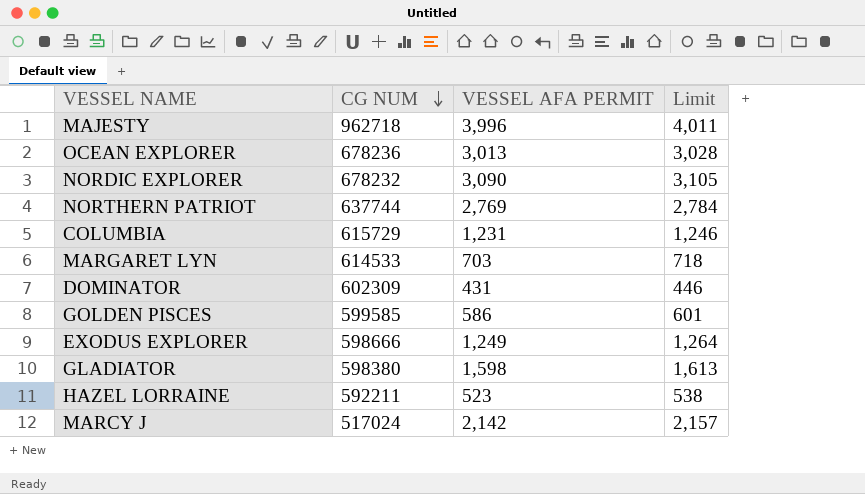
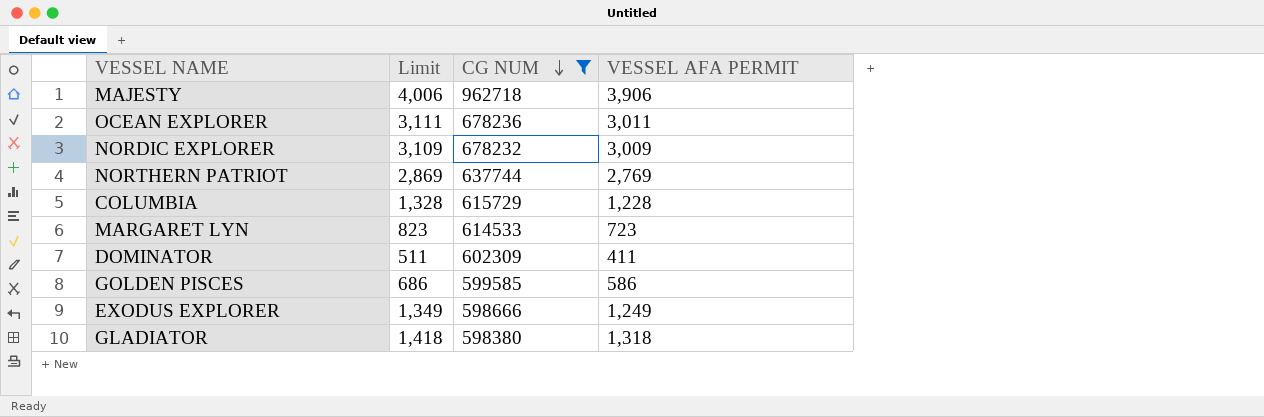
filter: none -> CG NUM >= 598380
column Limit | formula: [VESSEL AFA PERMIT] + 15 -> [VESSEL AFA PERMIT] + 100
column Limit | position: 4 -> 2
MAJESTY | VESSEL AFA PERMIT: 3,996 -> 3,906
OCEAN EXPLORER | VESSEL AFA PERMIT: 3,013 -> 3,011
NORDIC EXPLORER | VESSEL AFA PERMIT: 3,090 -> 3,009
COLUMBIA | VESSEL AFA PERMIT: 1,231 -> 1,228
MARGARET LYN | VESSEL AFA PERMIT: 703 -> 723
DOMINATOR | VESSEL AFA PERMIT: 431 -> 411
GLADIATOR | VESSEL AFA PERMIT: 1,598 -> 1,318

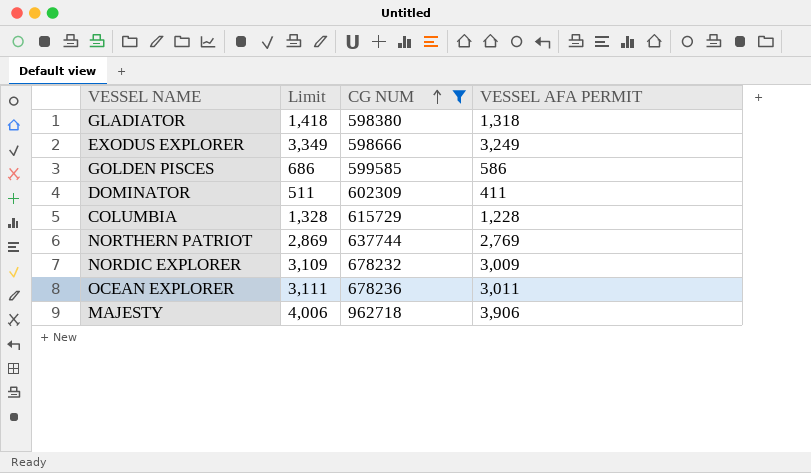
row order: CG NUM descending -> CG NUM ascending
row MARGARET LYN: 823 | 614533 | 723 -> none
EXODUS EXPLORER | Limit: 1,349 -> 3,349
EXODUS EXPLORER | VESSEL AFA PERMIT: 1,249 -> 3,249

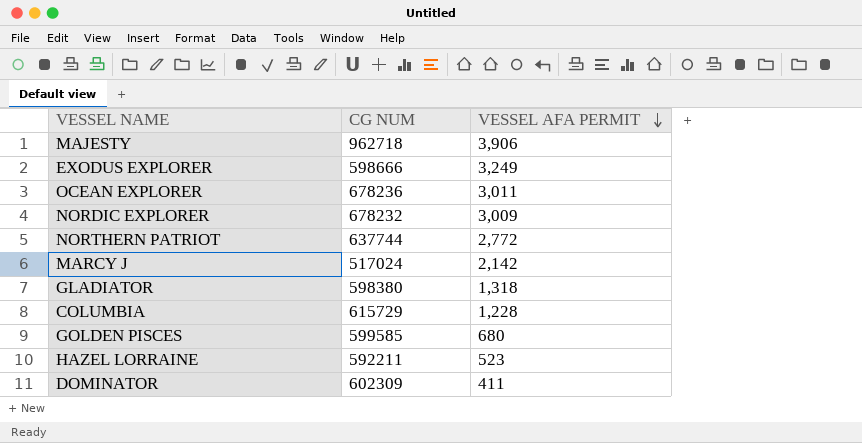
filter: CG NUM >= 598380 -> none
row order: CG NUM ascending -> VESSEL AFA PERMIT descending
column Limit | formula: [VESSEL AFA PERMIT] + 100 -> none
NORTHERN PATRIOT | VESSEL AFA PERMIT: 2,769 -> 2,772
GOLDEN PISCES | VESSEL AFA PERMIT: 586 -> 680

